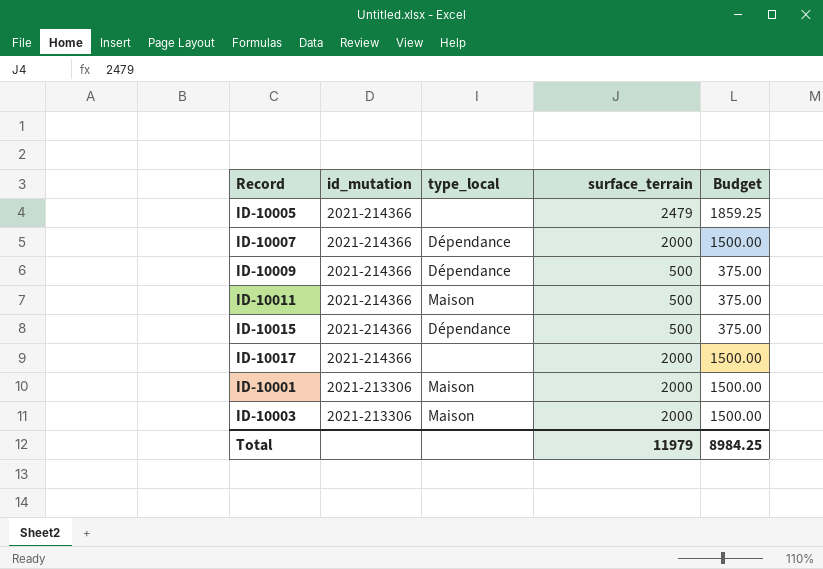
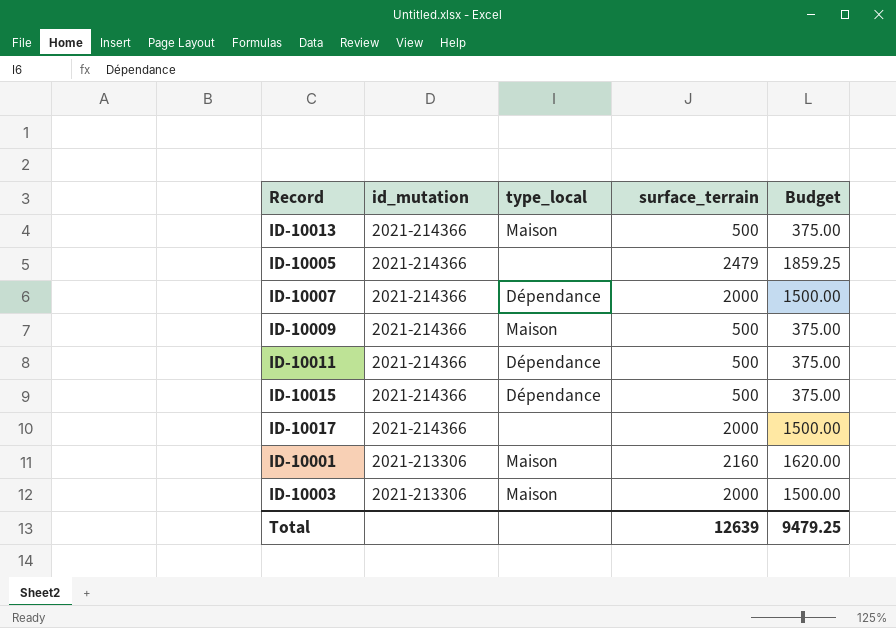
row ID-10013: none -> 2021-214366 | Maison | 500 | 375.00
ID-10009 | type_local: Dépendance -> Maison
ID-10011 | type_local: Maison -> Dépendance
ID-10001 | surface_terrain: 2000 -> 2160
ID-10001 | Budget: 1500.00 -> 1620.00
Total | surface_terrain: 11979 -> 12639
Total | Budget: 8984.25 -> 9479.25

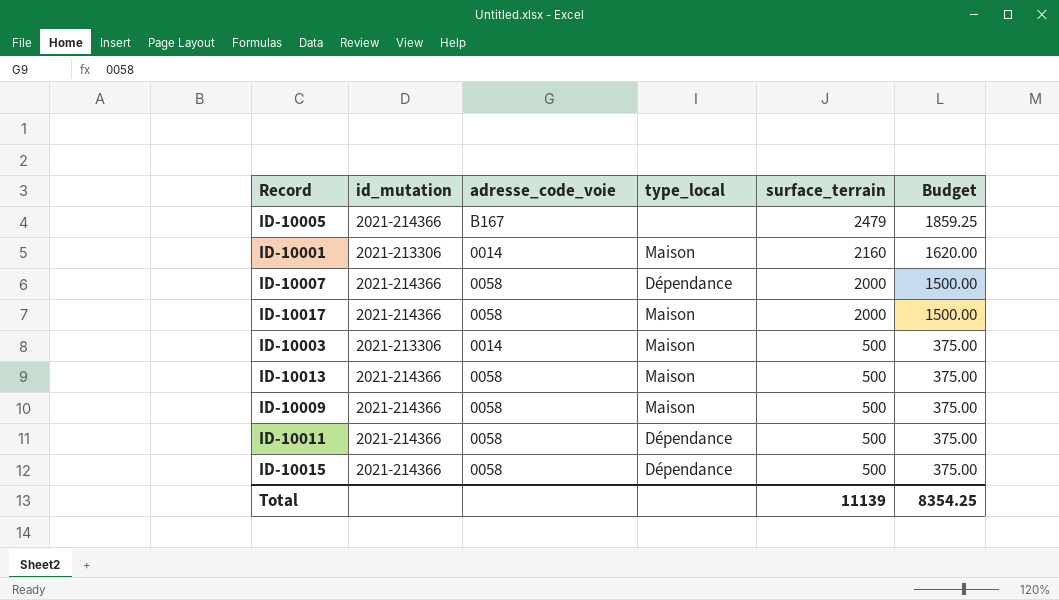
row order: id_mutation descending -> surface_terrain descending
column adresse_code_voie | position: none -> 3
ID-10017 | type_local: none -> Maison
ID-10003 | surface_terrain: 2000 -> 500
ID-10003 | Budget: 1500.00 -> 375.00
Total | surface_terrain: 12639 -> 11139
Total | Budget: 9479.25 -> 8354.25

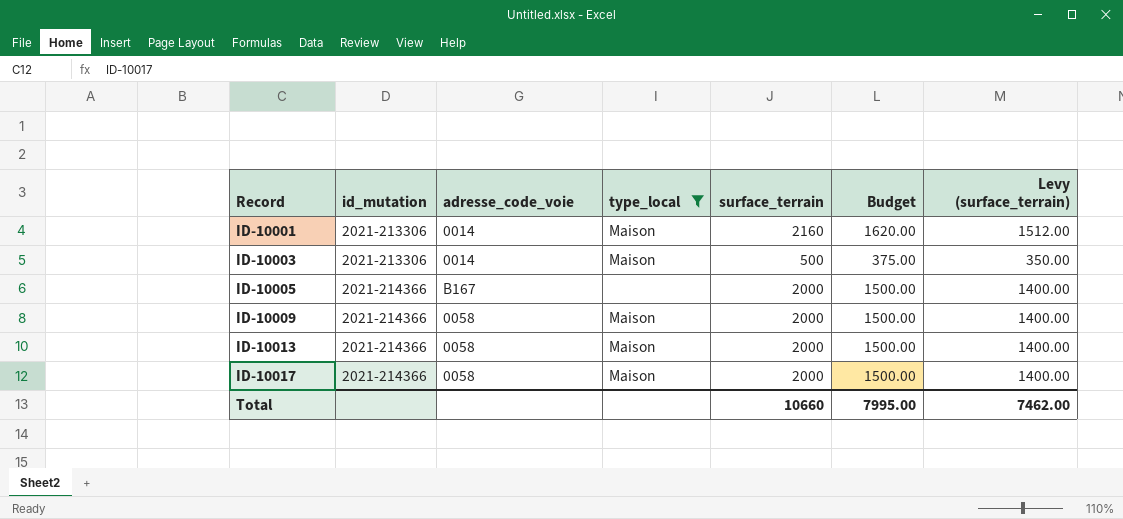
filter: none -> type_local != Dépendance
row order: surface_terrain descending -> Record ascending
column Levy (surface_terrain) | formula: none -> [surface_terrain] * 0.7
ID-10005 | surface_terrain: 2479 -> 2000
ID-10005 | Budget: 1859.25 -> 1500.00
ID-10009 | surface_terrain: 500 -> 2000
ID-10009 | Budget: 375.00 -> 1500.00
ID-10013 | surface_terrain: 500 -> 2000
ID-10013 | Budget: 375.00 -> 1500.00
Total | surface_terrain: 11139 -> 10660
Total | Budget: 8354.25 -> 7995.00

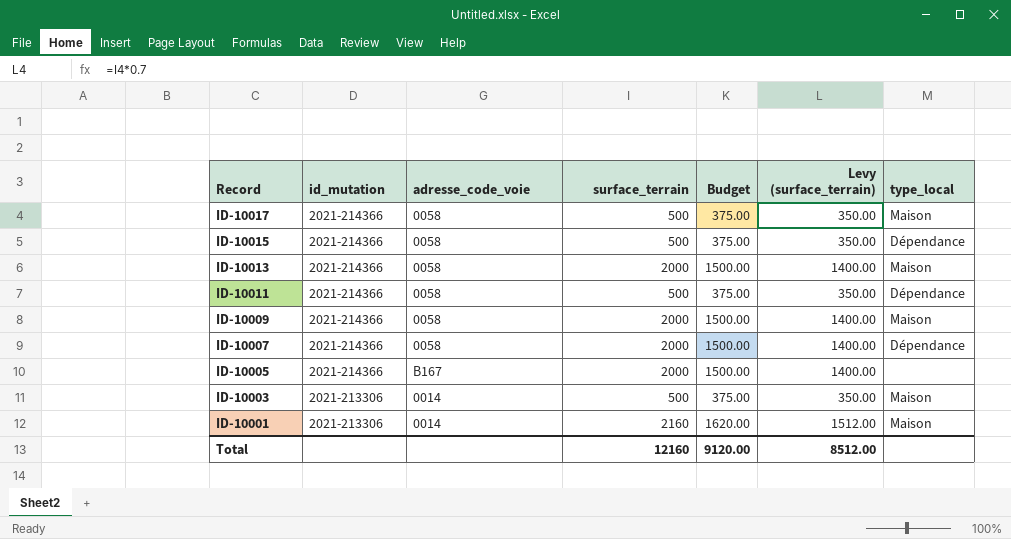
filter: type_local != Dépendance -> none
row order: Record ascending -> Record descending
column type_local | position: 4 -> 7
ID-10017 | surface_terrain: 2000 -> 500
ID-10017 | Budget: 1500.00 -> 375.00
ID-10017 | Levy (surface_terrain): 1400.00 -> 350.00
Total | surface_terrain: 10660 -> 12160
Total | Budget: 7995.00 -> 9120.00
Total | Levy (surface_terrain): 7462.00 -> 8512.00

